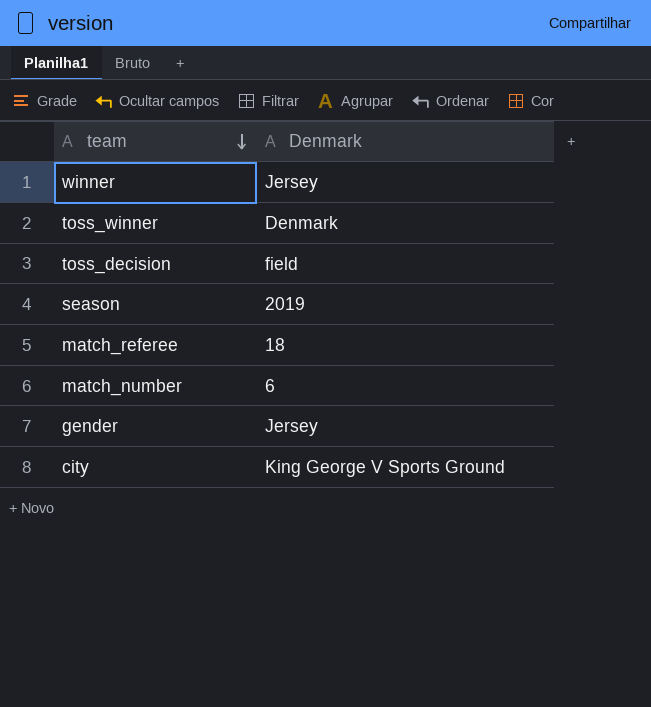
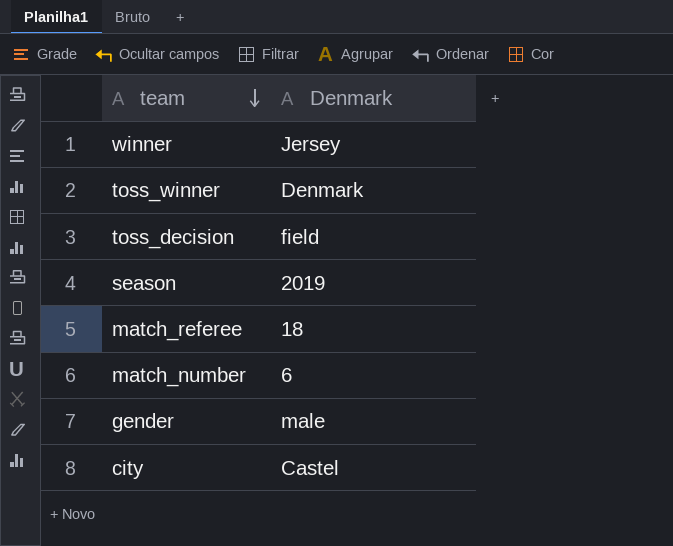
gender | Denmark: Jersey -> male
city | Denmark: King George V Sports Ground -> Castel

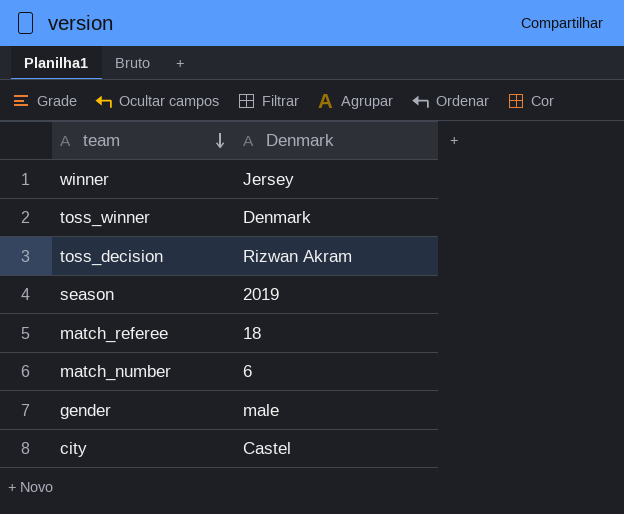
toss_decision | Denmark: field -> Rizwan Akram

